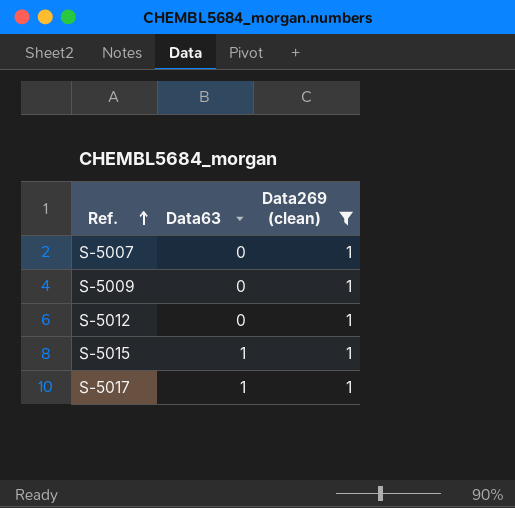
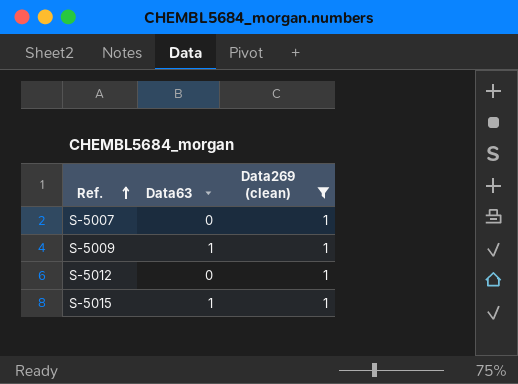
row S-5017: 1 | 1 -> none
S-5009 | Data63: 0 -> 1

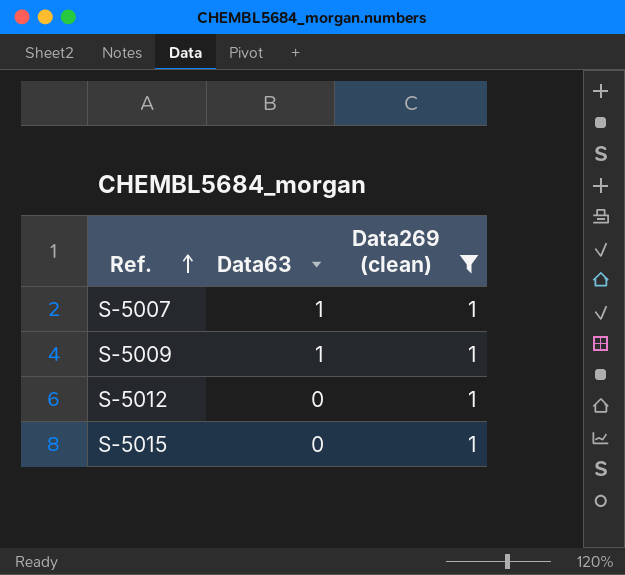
S-5007 | Data63: 0 -> 1
S-5015 | Data63: 1 -> 0

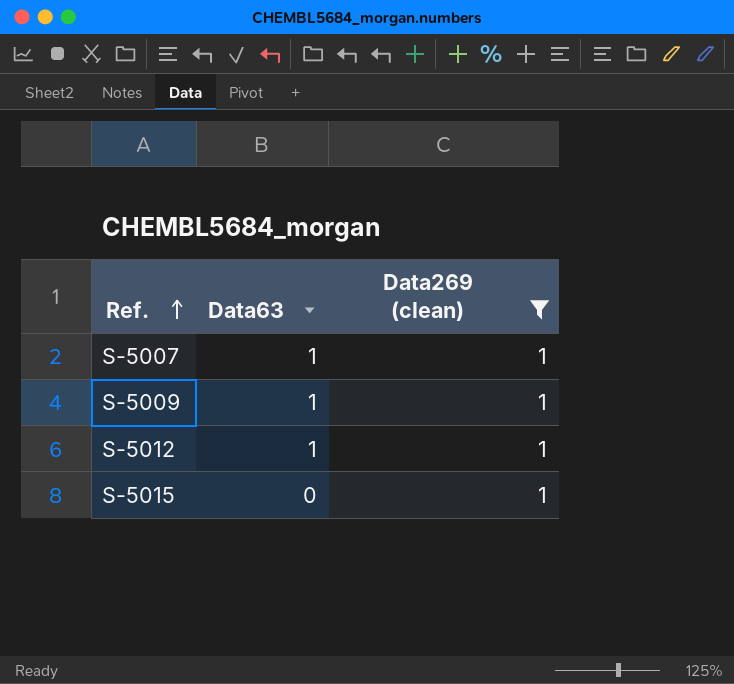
S-5012 | Data63: 0 -> 1

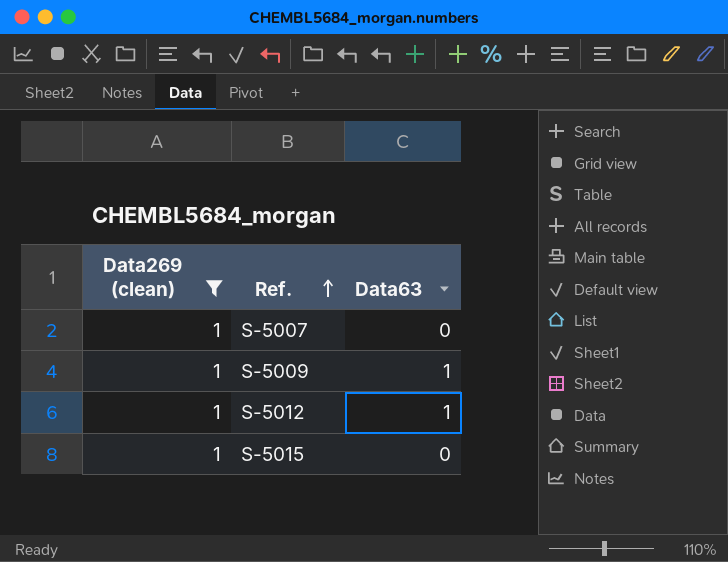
column Data269 (clean) | position: 3 -> 1
S-5007 | Data63: 1 -> 0

